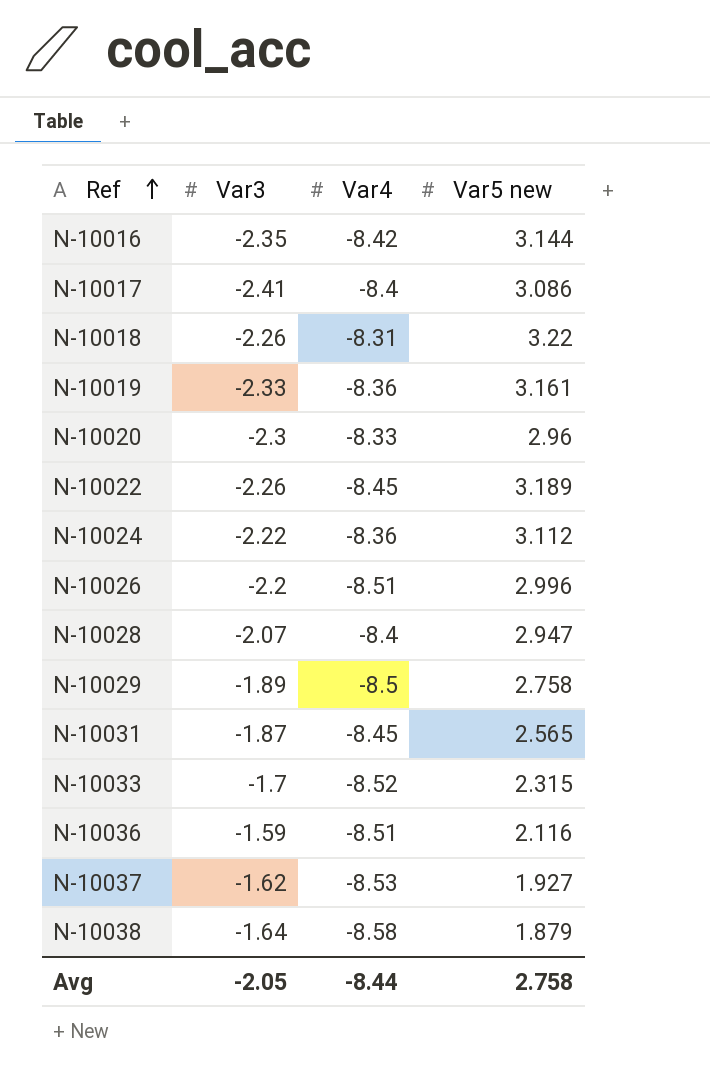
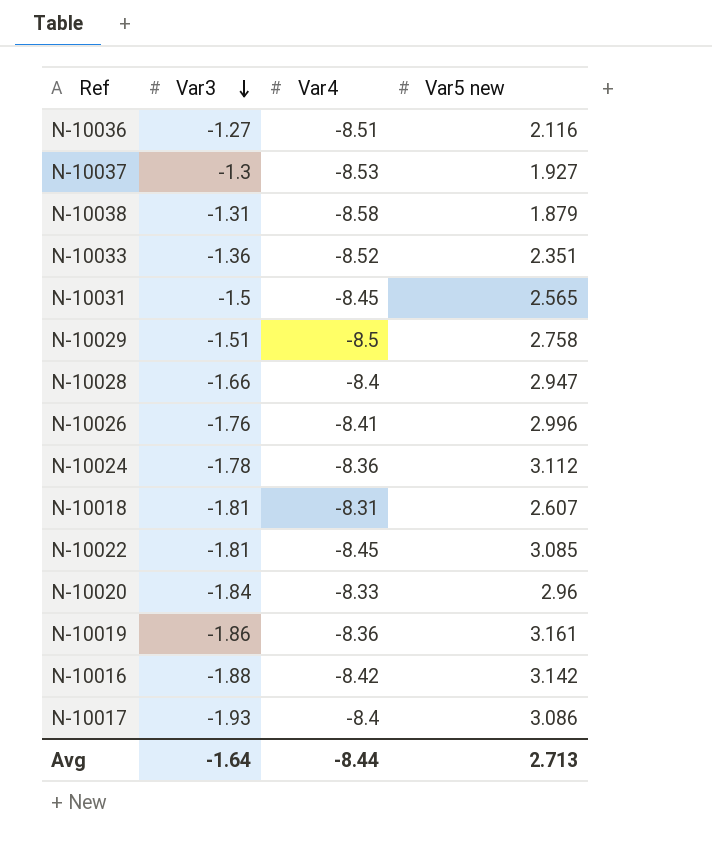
row order: Ref ascending -> Var3 descending
N-10036 | Var3: -1.59 -> -1.27
N-10037 | Var3: -1.62 -> -1.3
N-10038 | Var3: -1.64 -> -1.31
N-10033 | Var3: -1.7 -> -1.36
N-10033 | Var5 new: 2.315 -> 2.351
N-10031 | Var3: -1.87 -> -1.5
N-10029 | Var3: -1.89 -> -1.51
N-10028 | Var3: -2.07 -> -1.66
N-10026 | Var3: -2.2 -> -1.76
N-10026 | Var4: -8.51 -> -8.41
N-10024 | Var3: -2.22 -> -1.78
N-10018 | Var3: -2.26 -> -1.81
N-10018 | Var5 new: 3.22 -> 2.607
N-10022 | Var3: -2.26 -> -1.81
N-10022 | Var5 new: 3.189 -> 3.085
N-10020 | Var3: -2.3 -> -1.84
N-10019 | Var3: -2.33 -> -1.86
N-10016 | Var3: -2.35 -> -1.88
N-10016 | Var5 new: 3.144 -> 3.142
N-10017 | Var3: -2.41 -> -1.93
Avg | Var3: -2.05 -> -1.64
Avg | Var5 new: 2.758 -> 2.713

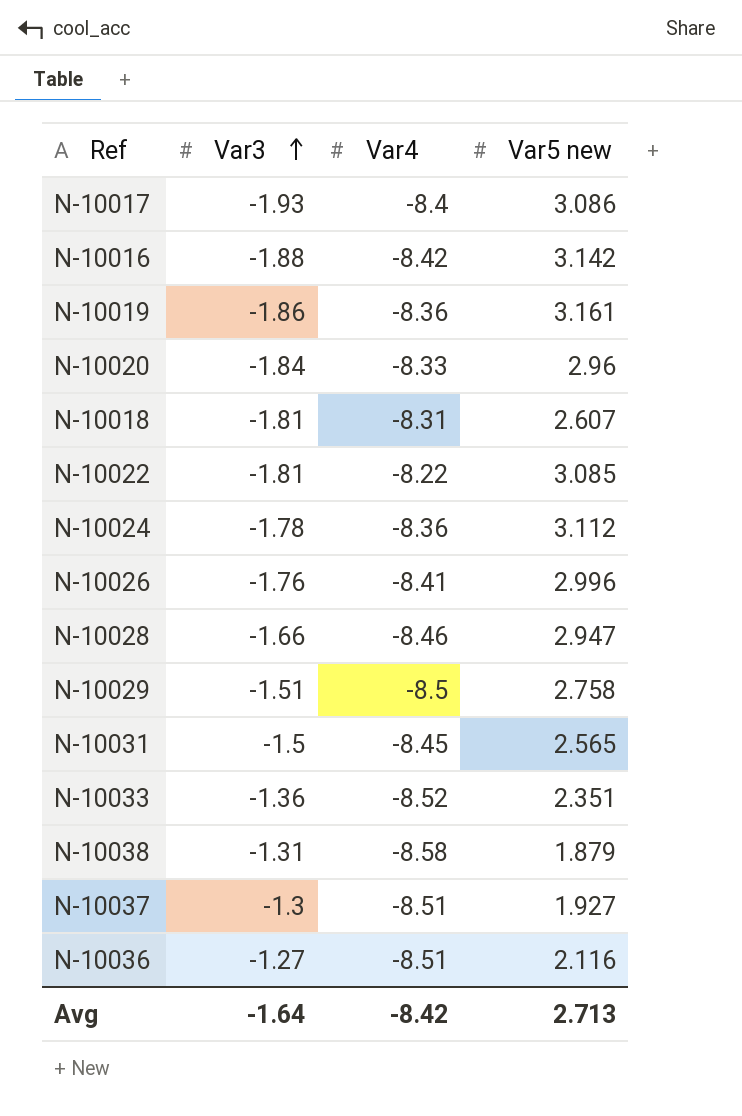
row order: Var3 descending -> Var3 ascending
N-10022 | Var4: -8.45 -> -8.22
N-10028 | Var4: -8.4 -> -8.46
N-10037 | Var4: -8.53 -> -8.51
Avg | Var4: -8.44 -> -8.42

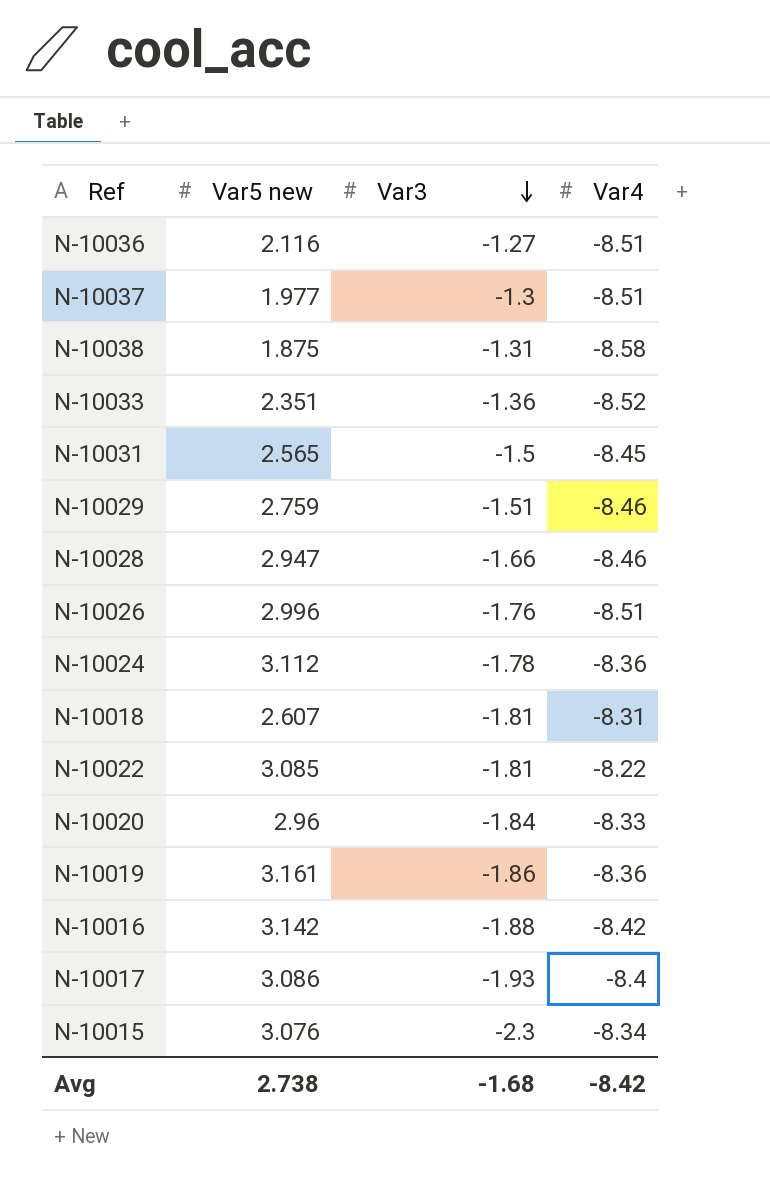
row order: Var3 ascending -> Var3 descending
column Var5 new | position: 4 -> 2
N-10037 | Var5 new: 1.927 -> 1.977
N-10038 | Var5 new: 1.879 -> 1.875
N-10029 | Var5 new: 2.758 -> 2.759
N-10029 | Var4: -8.5 -> -8.46
N-10026 | Var4: -8.41 -> -8.51
row N-10015: none -> 3.076 | -2.3 | -8.34
Avg | Var5 new: 2.713 -> 2.738
Avg | Var3: -1.64 -> -1.68

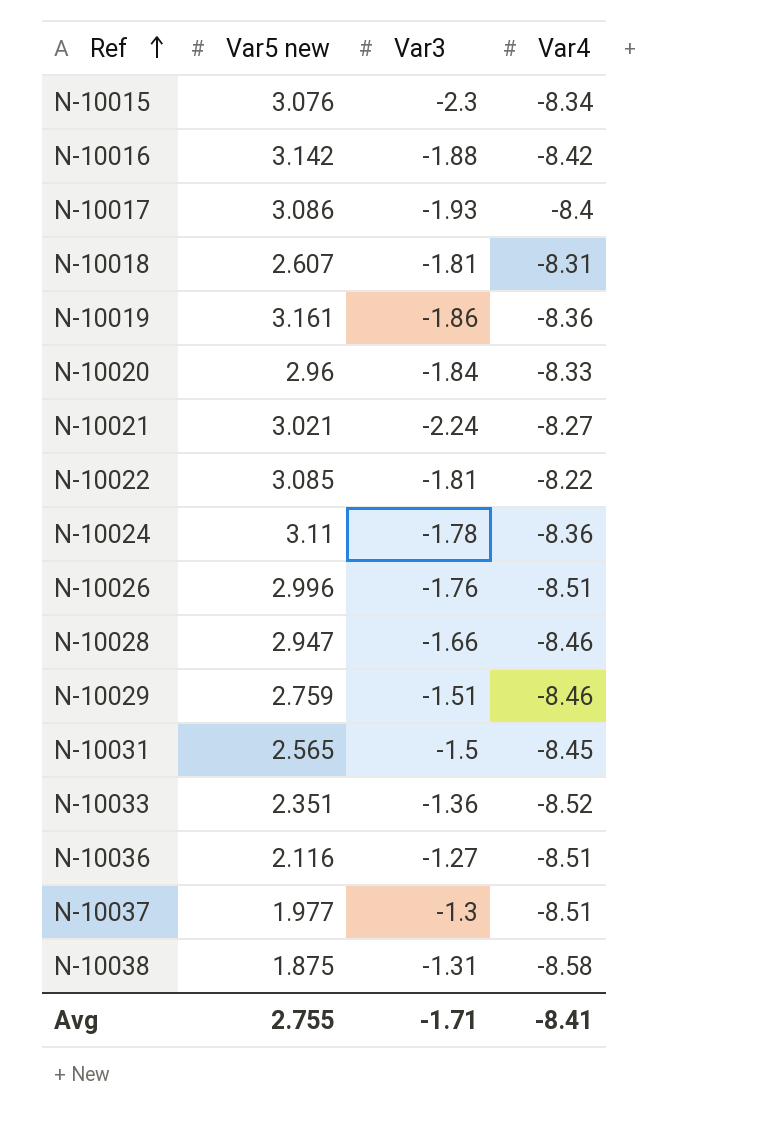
row order: Var3 descending -> Ref ascending
row N-10021: none -> 3.021 | -2.24 | -8.27
N-10024 | Var5 new: 3.112 -> 3.11
Avg | Var5 new: 2.738 -> 2.755
Avg | Var3: -1.68 -> -1.71
Avg | Var4: -8.42 -> -8.41

